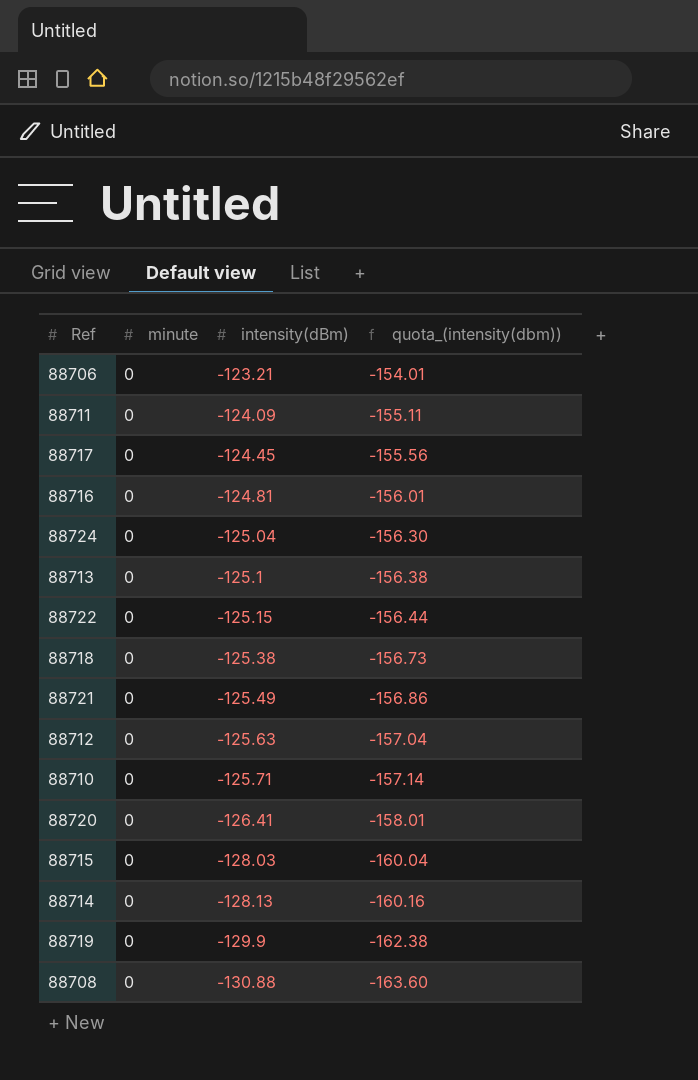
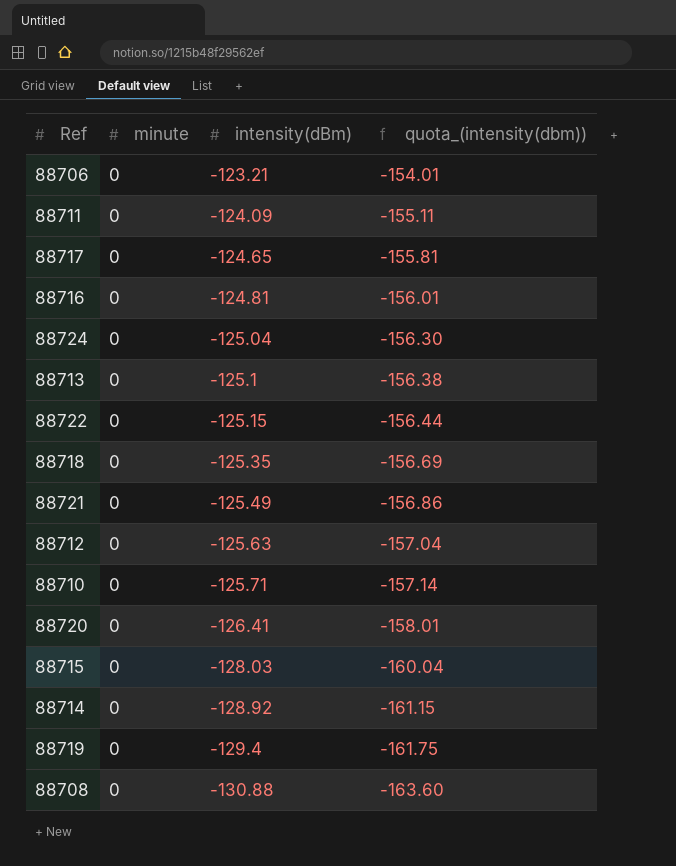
88717 | intensity(dBm): -124.45 -> -124.65
88717 | quota_(intensity(dbm)): -155.56 -> -155.81
88718 | intensity(dBm): -125.38 -> -125.35
88718 | quota_(intensity(dbm)): -156.73 -> -156.69
88714 | intensity(dBm): -128.13 -> -128.92
88714 | quota_(intensity(dbm)): -160.16 -> -161.15
88719 | intensity(dBm): -129.9 -> -129.4
88719 | quota_(intensity(dbm)): -162.38 -> -161.75

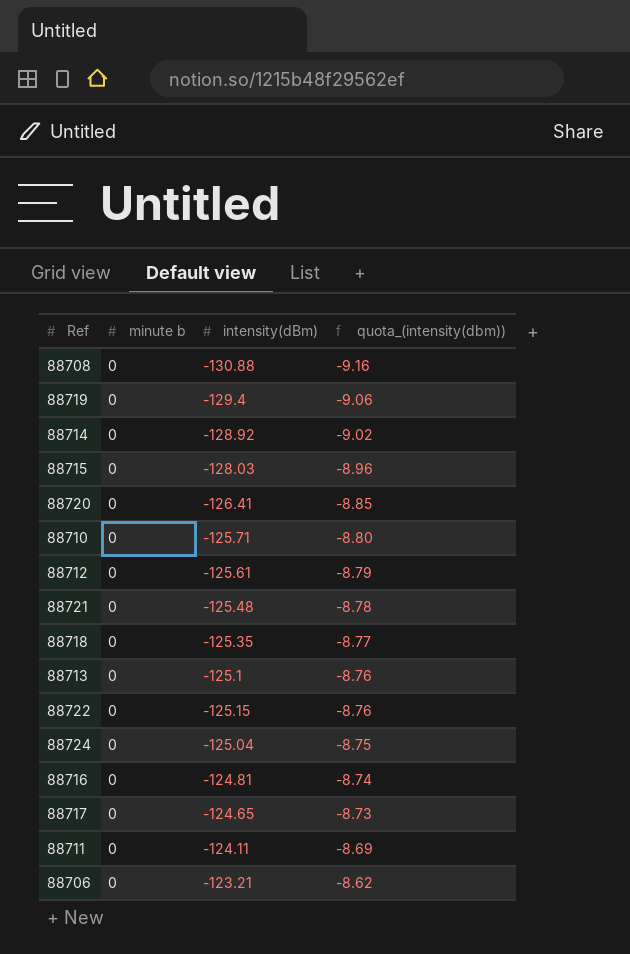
row order: intensity(dBm) descending -> quota_(intensity(dbm)) ascending
column name: minute -> minute b
column quota_(intensity(dbm)) | formula: [intensity(dBm)] * 1.25 -> [intensity(dBm)] * 0.07
88712 | intensity(dBm): -125.63 -> -125.61
88721 | intensity(dBm): -125.49 -> -125.48
88711 | intensity(dBm): -124.09 -> -124.11

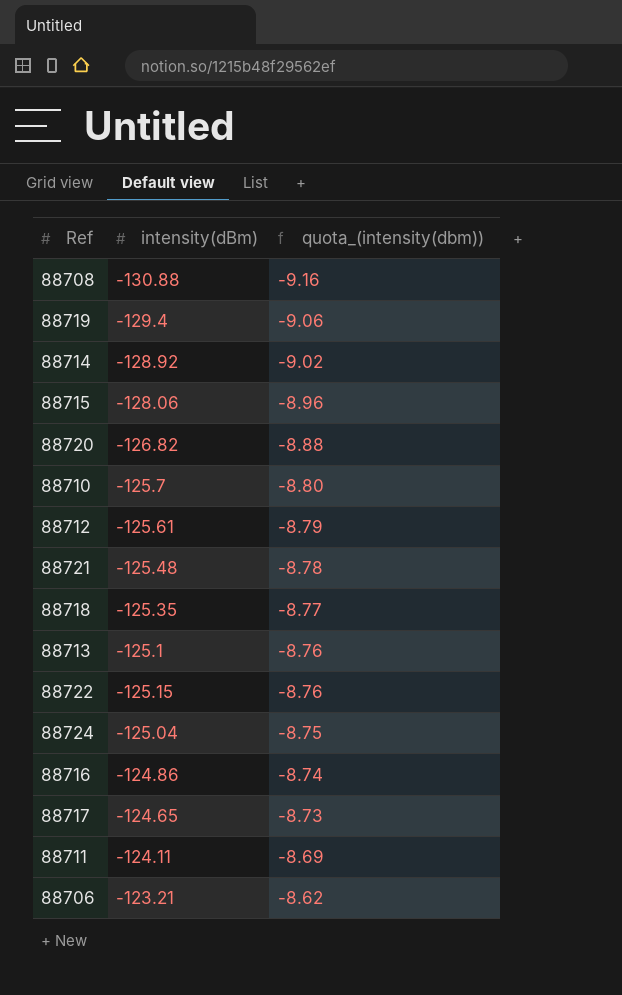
column minute b | position: 2 -> none
88715 | intensity(dBm): -128.03 -> -128.06
88720 | intensity(dBm): -126.41 -> -126.82
88720 | quota_(intensity(dbm)): -8.85 -> -8.88
88710 | intensity(dBm): -125.71 -> -125.7
88716 | intensity(dBm): -124.81 -> -124.86

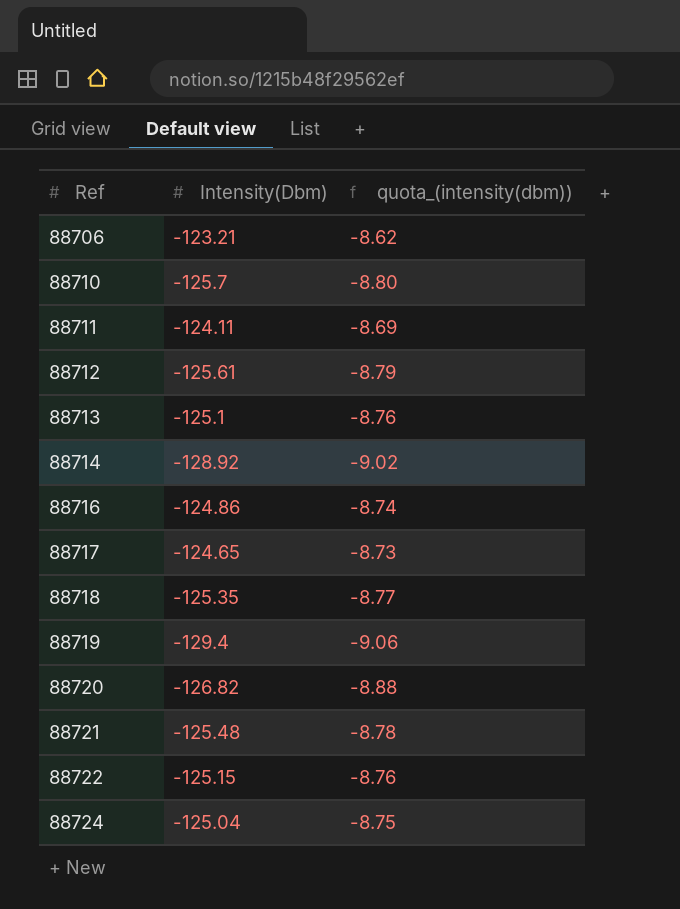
row order: quota_(intensity(dbm)) ascending -> Ref ascending
column name: intensity(dBm) -> Intensity(Dbm)
row 88708: -130.88 | -9.16 -> none
row 88715: -128.06 | -8.96 -> none

